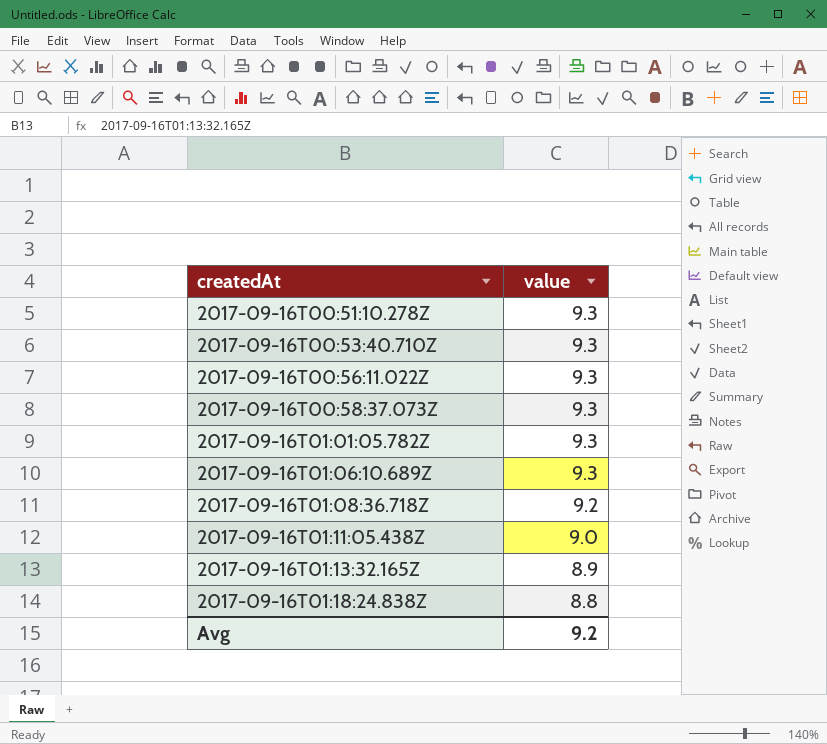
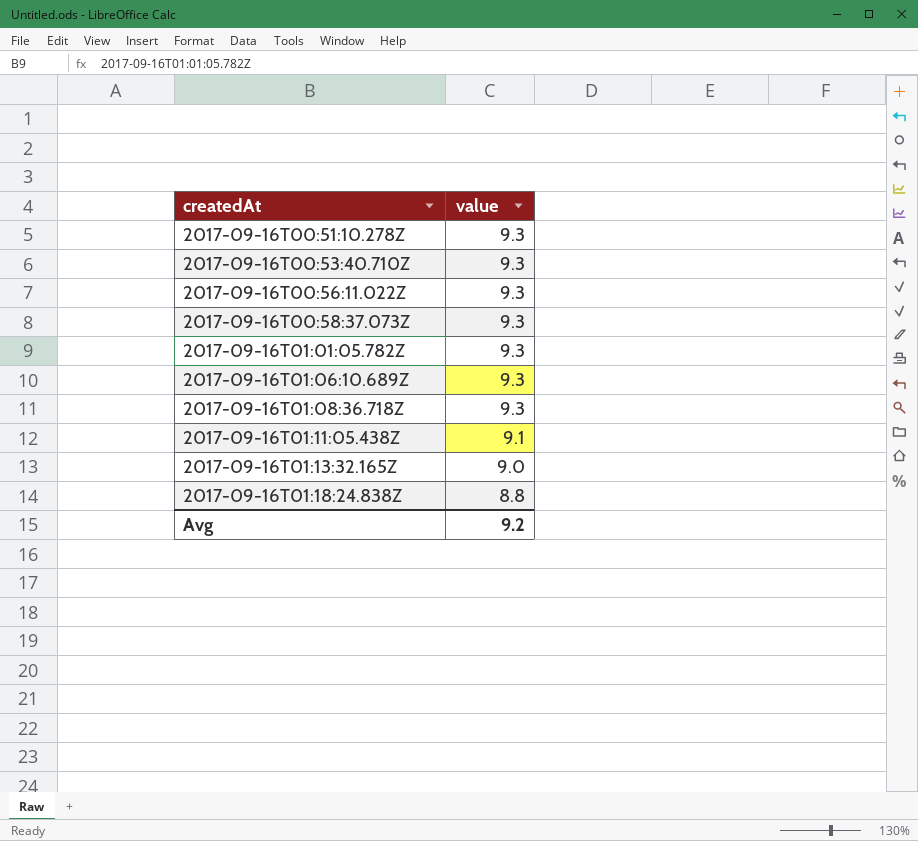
2017-09-16T01:08:36.718Z | value: 9.2 -> 9.3
2017-09-16T01:11:05.438Z | value: 9.0 -> 9.1
2017-09-16T01:13:32.165Z | value: 8.9 -> 9.0

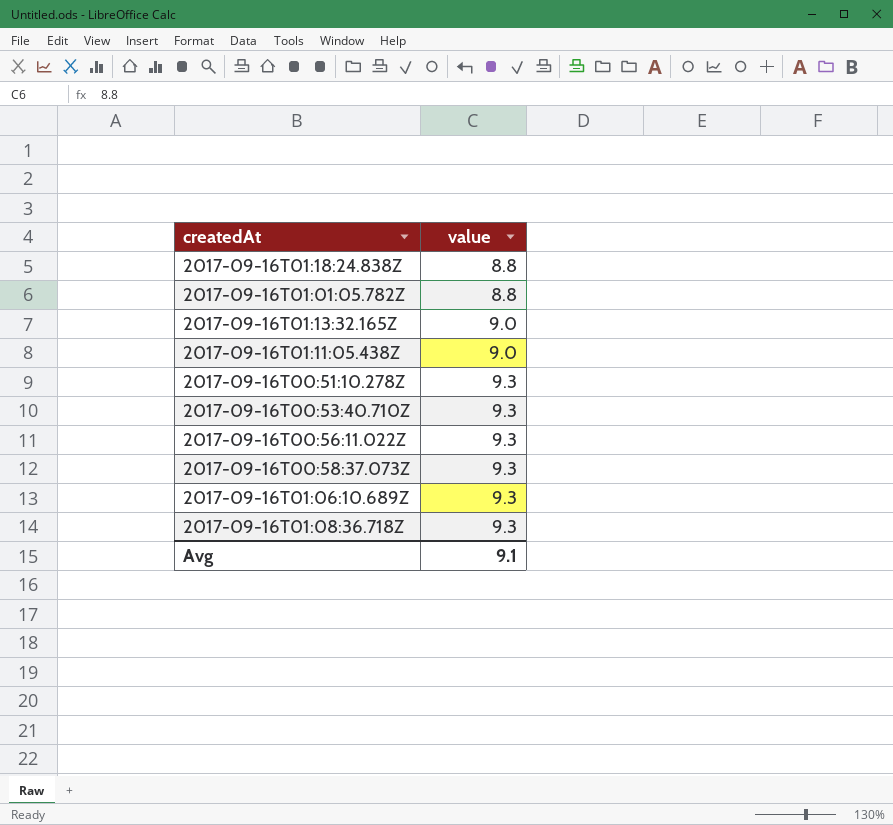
row order: createdAt ascending -> value ascending
2017-09-16T01:01:05.782Z | value: 9.3 -> 8.8
2017-09-16T01:11:05.438Z | value: 9.1 -> 9.0
Avg | value: 9.2 -> 9.1

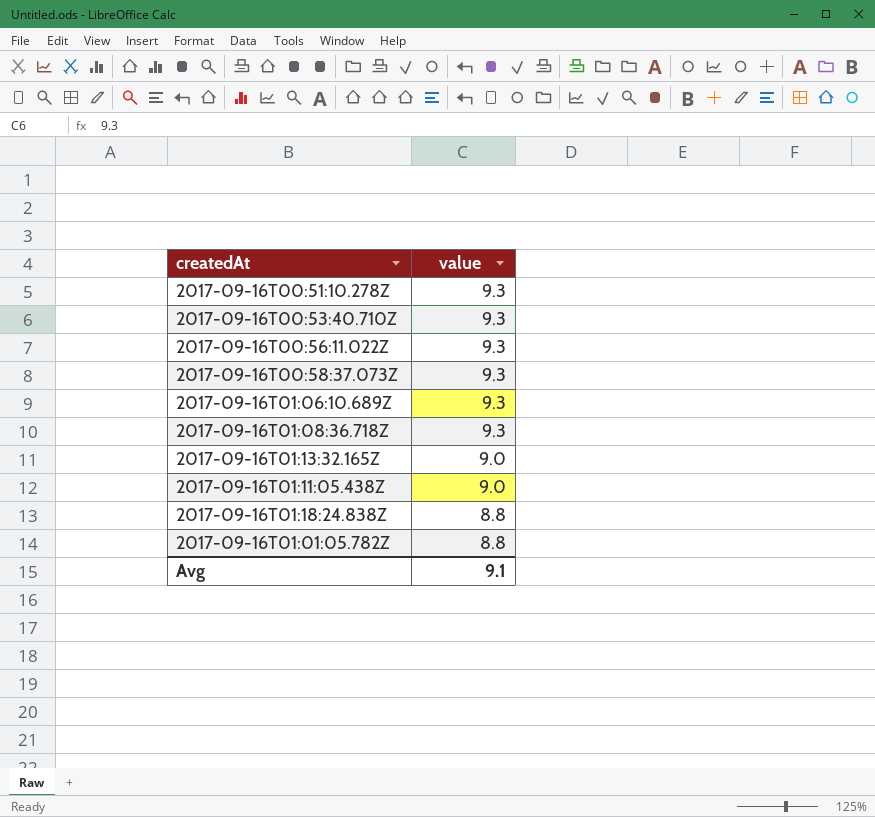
row order: value ascending -> value descending

